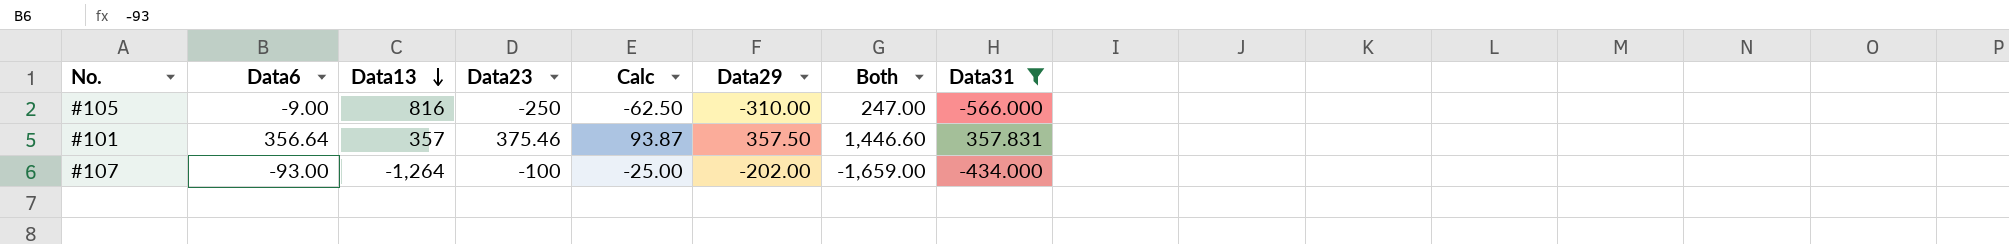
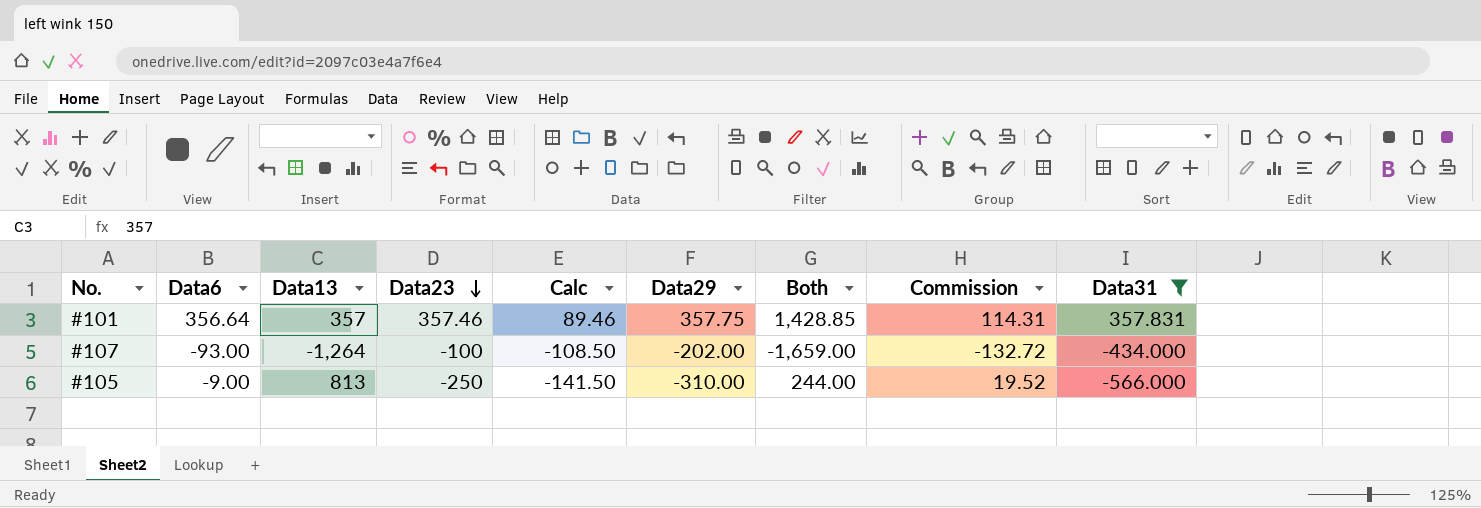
row order: Data13 descending -> Data23 descending
column Calc | formula: [Data23] * 0.25 -> [Data31] * 0.25
column Commission | formula: none -> [Both] * 0.08
#101 | Data23: 375.46 -> 357.46
#101 | Data29: 357.50 -> 357.75
#101 | Both: 1,446.60 -> 1,428.85
#105 | Data13: 816 -> 813
#105 | Both: 247.00 -> 244.00

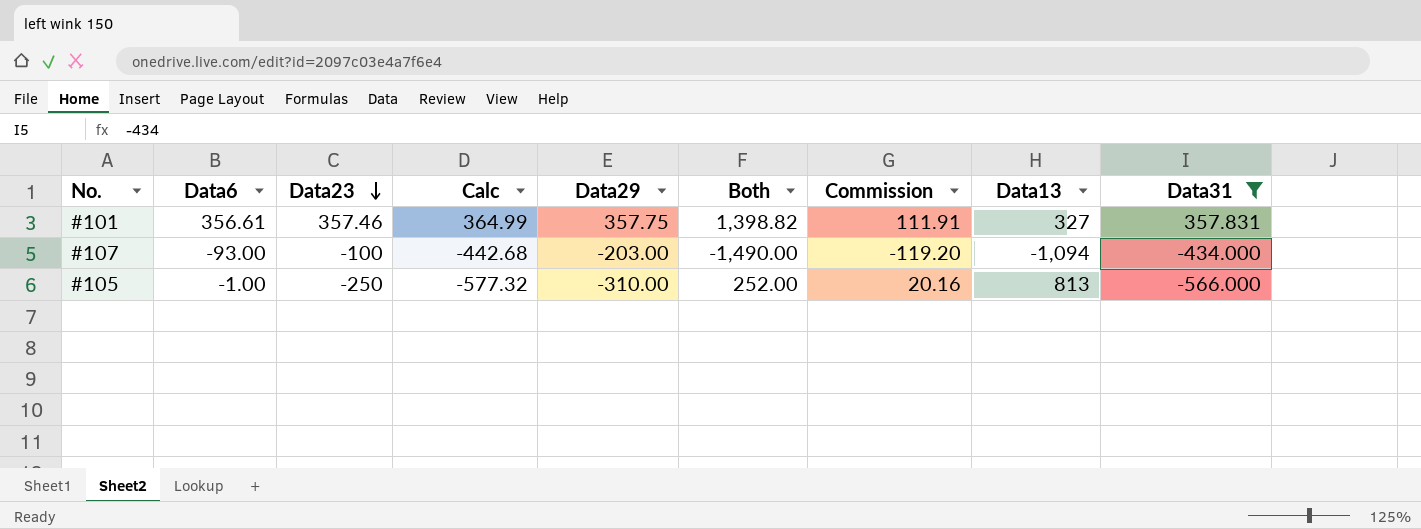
column Calc | formula: [Data31] * 0.25 -> [Data31] * 1.02
column Data13 | position: 3 -> 8
#101 | Data6: 356.64 -> 356.61
#101 | Both: 1,428.85 -> 1,398.82
#101 | Commission: 114.31 -> 111.91
#101 | Data13: 357 -> 327
#107 | Data29: -202.00 -> -203.00
#107 | Both: -1,659.00 -> -1,490.00
#107 | Commission: -132.72 -> -119.20
#107 | Data13: -1,264 -> -1,094
#105 | Data6: -9.00 -> -1.00
#105 | Both: 244.00 -> 252.00
#105 | Commission: 19.52 -> 20.16

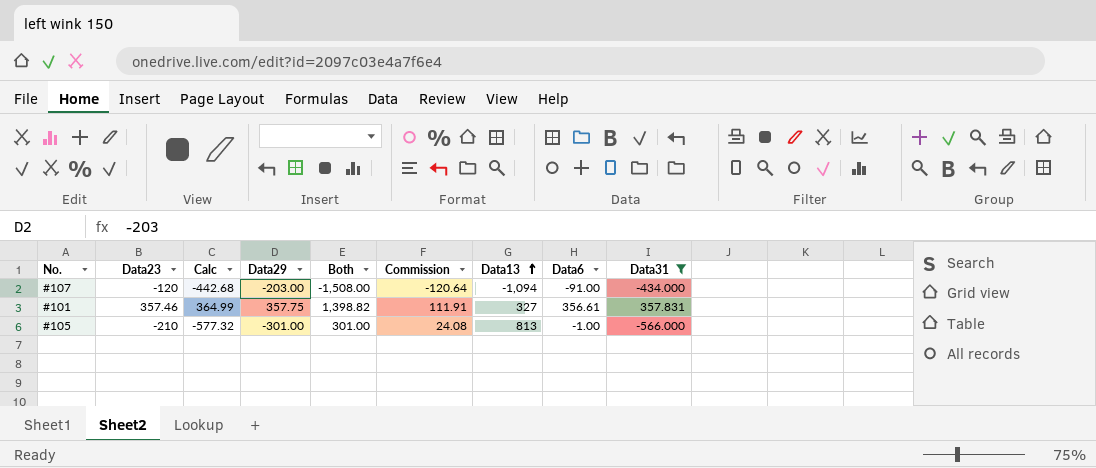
row order: Data23 descending -> Data13 ascending
column Data6 | position: 2 -> 8
#107 | Data23: -100 -> -120
#107 | Both: -1,490.00 -> -1,508.00
#107 | Commission: -119.20 -> -120.64
#107 | Data6: -93.00 -> -91.00
#105 | Data23: -250 -> -210
#105 | Data29: -310.00 -> -301.00
#105 | Both: 252.00 -> 301.00
#105 | Commission: 20.16 -> 24.08

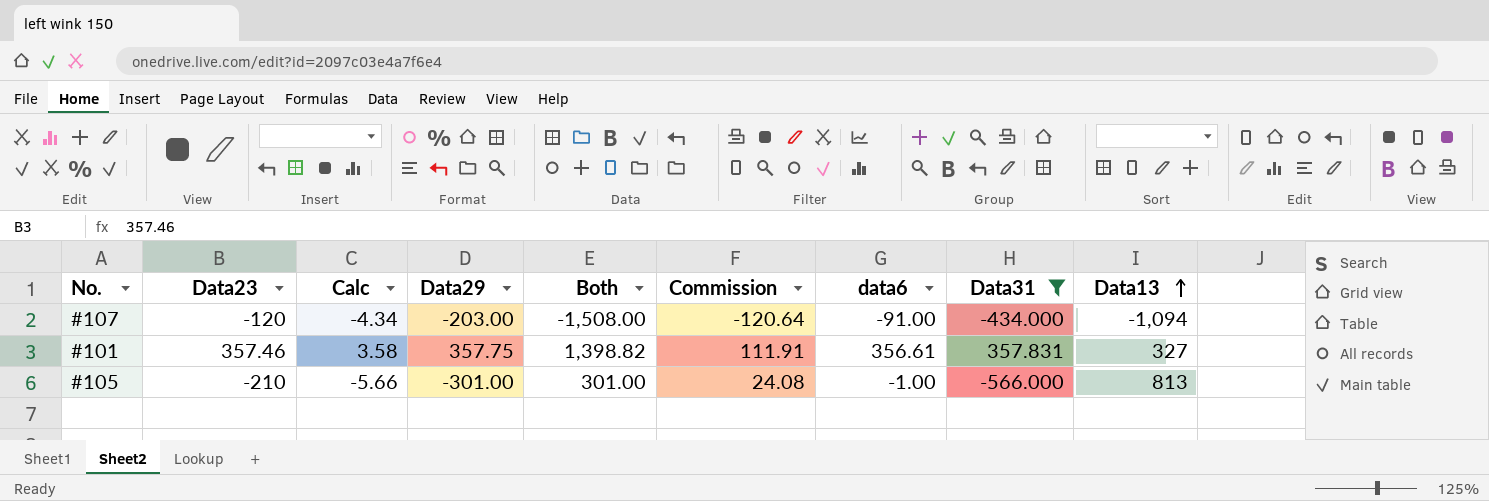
column Calc | formula: [Data31] * 1.02 -> [Data31] * 0.01
column name: Data6 -> data6
column Data13 | position: 7 -> 9

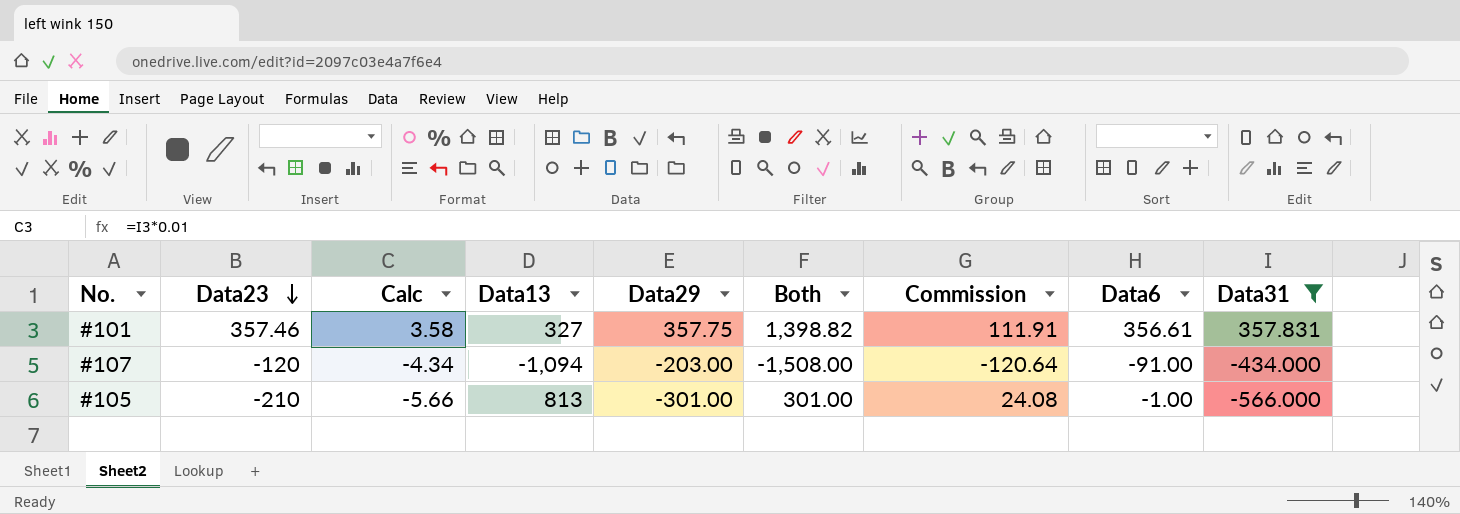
row order: Data13 ascending -> Data23 descending
column Data13 | position: 9 -> 4
column name: data6 -> Data6

